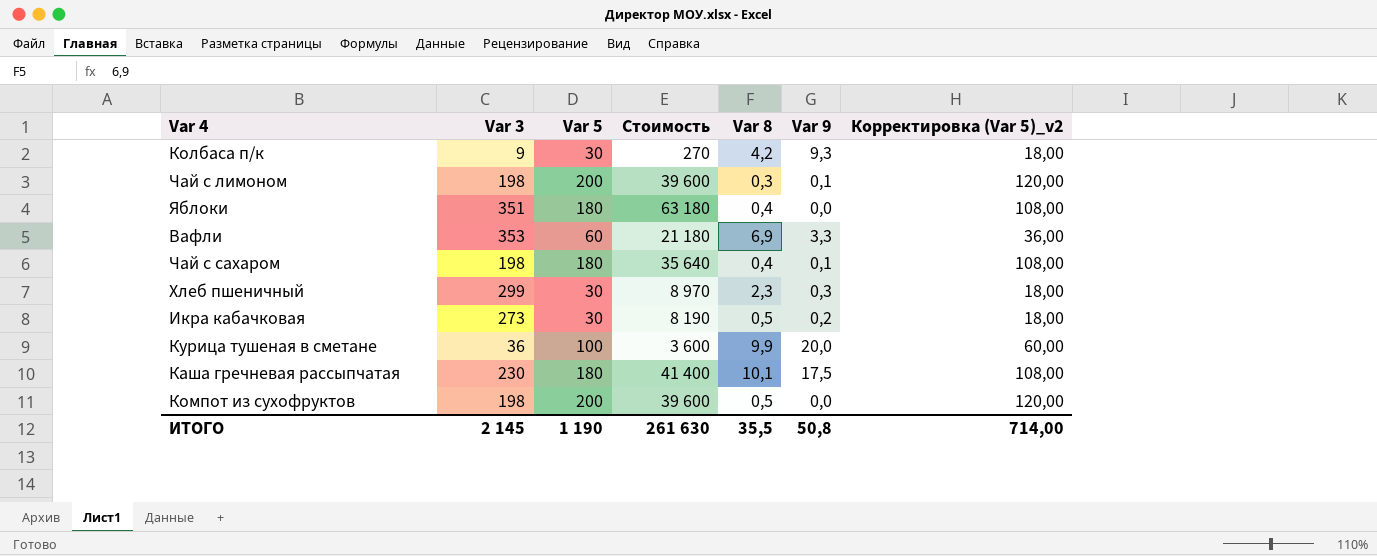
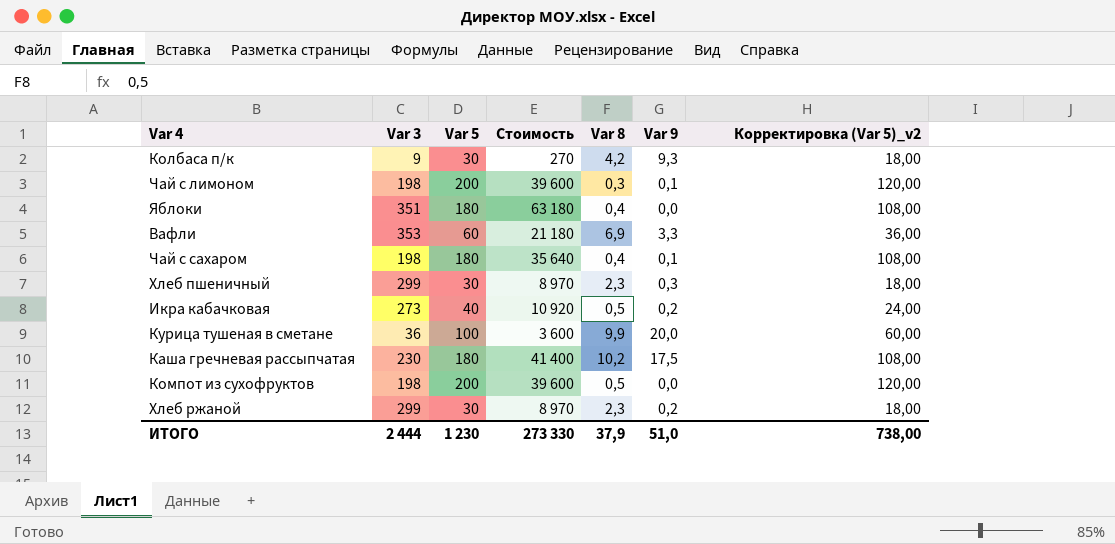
Икра кабачковая | Var 5: 30 -> 40
Икра кабачковая | Стоимость: 8 190 -> 10 920
Икра кабачковая | Корректировка (Var 5)_v2: 18,00 -> 24,00
Каша гречневая рассыпчатая | Var 8: 10,1 -> 10,2
row Хлеб ржаной: none -> 299 | 30 | 8 970 | 2,3 | 0,2 | 18,00
ИТОГО | Var 3: 2 145 -> 2 444
ИТОГО | Var 5: 1 190 -> 1 230
ИТОГО | Стоимость: 261 630 -> 273 330
ИТОГО | Var 8: 35,5 -> 37,9
ИТОГО | Var 9: 50,8 -> 51,0
ИТОГО | Корректировка (Var 5)_v2: 714,00 -> 738,00

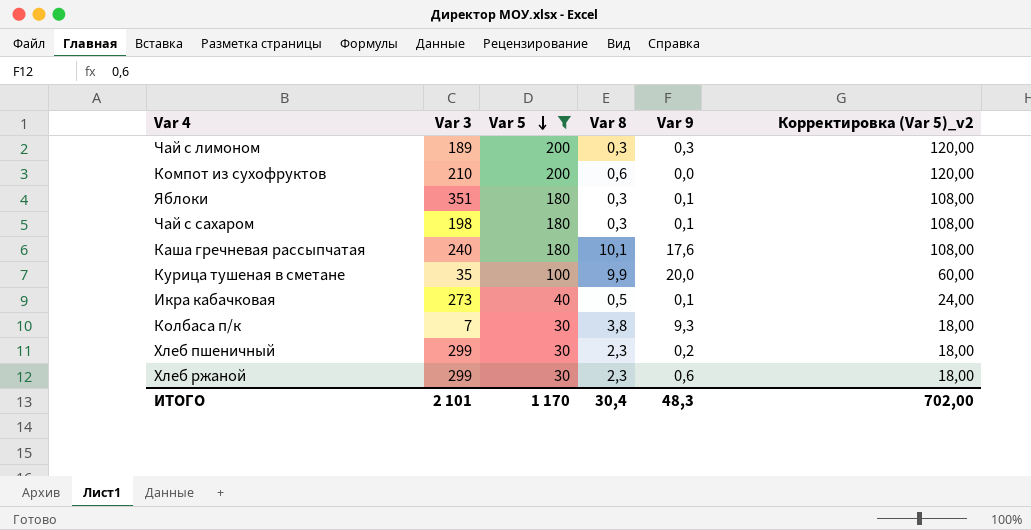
filter: none -> Var 5 != 60
row order: none -> Var 5 descending
column Стоимость | formula: [Var 3] * [Var 5] -> none
Чай с лимоном | Var 3: 198 -> 189
Чай с лимоном | Var 9: 0,1 -> 0,3
Компот из сухофруктов | Var 3: 198 -> 210
Компот из сухофруктов | Var 8: 0,5 -> 0,6
Яблоки | Var 8: 0,4 -> 0,3
Яблоки | Var 9: 0,0 -> 0,1
Чай с сахаром | Var 8: 0,4 -> 0,3
Каша гречневая рассыпчатая | Var 3: 230 -> 240
Каша гречневая рассыпчатая | Var 8: 10,2 -> 10,1
Каша гречневая рассыпчатая | Var 9: 17,5 -> 17,6
Курица тушеная в сметане | Var 3: 36 -> 35
Икра кабачковая | Var 9: 0,2 -> 0,1
Колбаса п/к | Var 3: 9 -> 7
Колбаса п/к | Var 8: 4,2 -> 3,8
Хлеб пшеничный | Var 9: 0,3 -> 0,2
Хлеб ржаной | Var 9: 0,2 -> 0,6
ИТОГО | Var 3: 2 444 -> 2 101
ИТОГО | Var 5: 1 230 -> 1 170
ИТОГО | Var 8: 37,9 -> 30,4
ИТОГО | Var 9: 51,0 -> 48,3
ИТОГО | Корректировка (Var 5)_v2: 738,00 -> 702,00

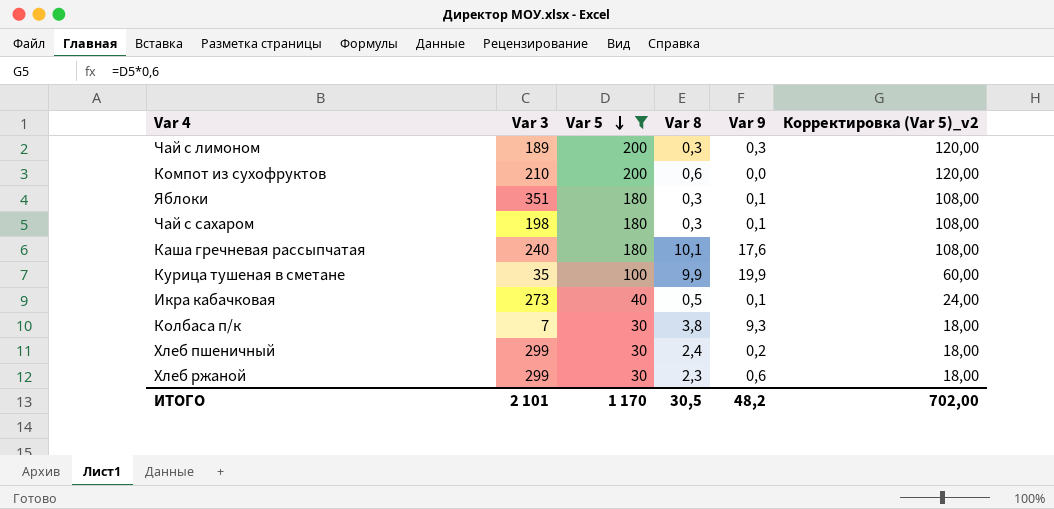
Курица тушеная в сметане | Var 9: 20,0 -> 19,9
Хлеб пшеничный | Var 8: 2,3 -> 2,4
ИТОГО | Var 8: 30,4 -> 30,5
ИТОГО | Var 9: 48,3 -> 48,2

